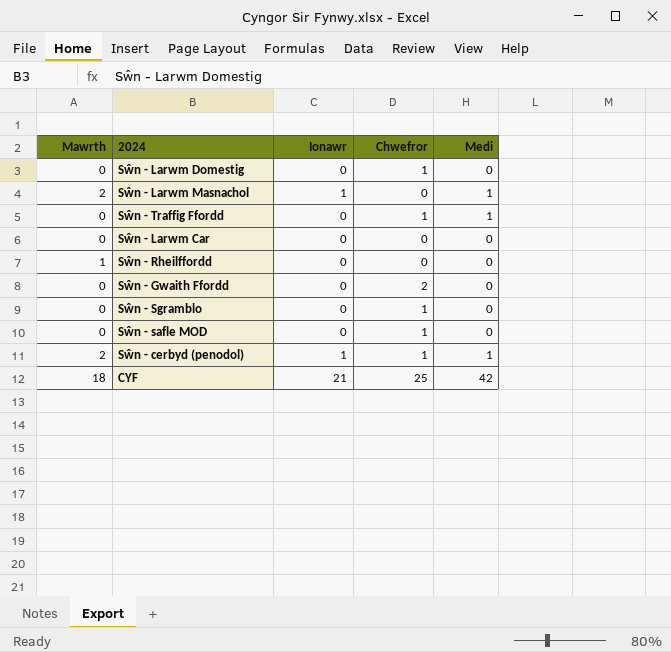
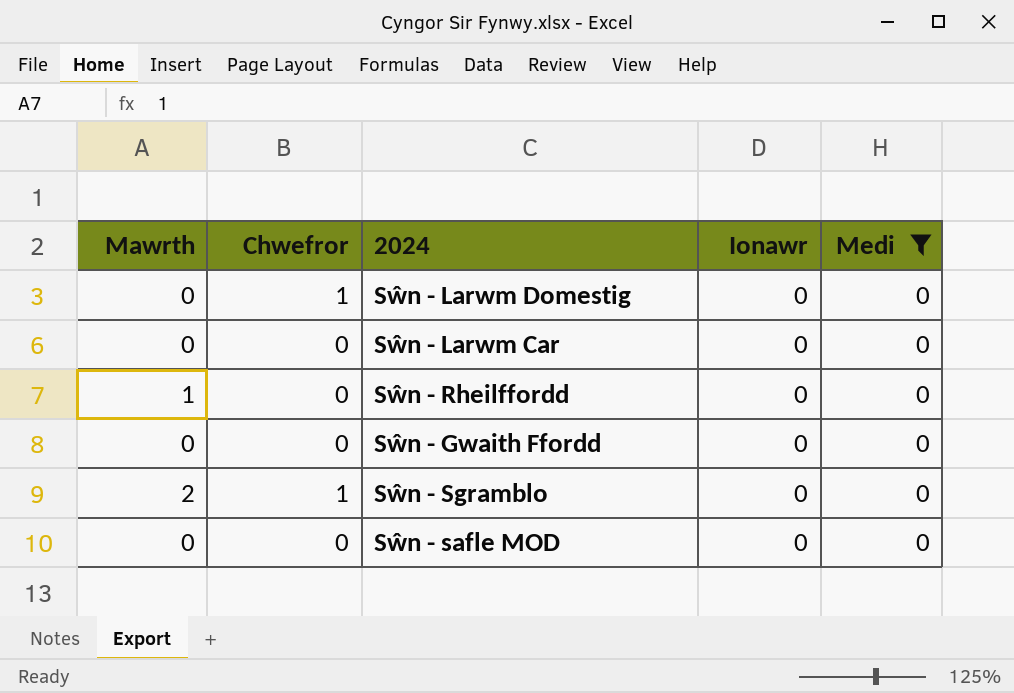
filter: none -> Medi = 0
column Chwefror | position: 4 -> 2
Sŵn - Gwaith Ffordd | Chwefror: 2 -> 0
Sŵn - Sgramblo | Mawrth: 0 -> 2
Sŵn - safle MOD | Chwefror: 1 -> 0

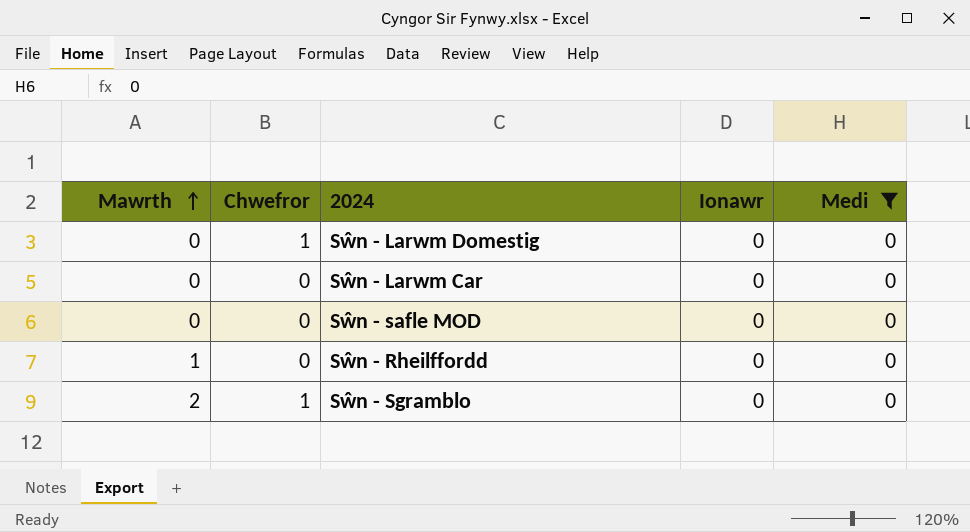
row order: none -> Mawrth ascending
row Sŵn - Gwaith Ffordd: 0 | 0 | 0 | 0 -> none

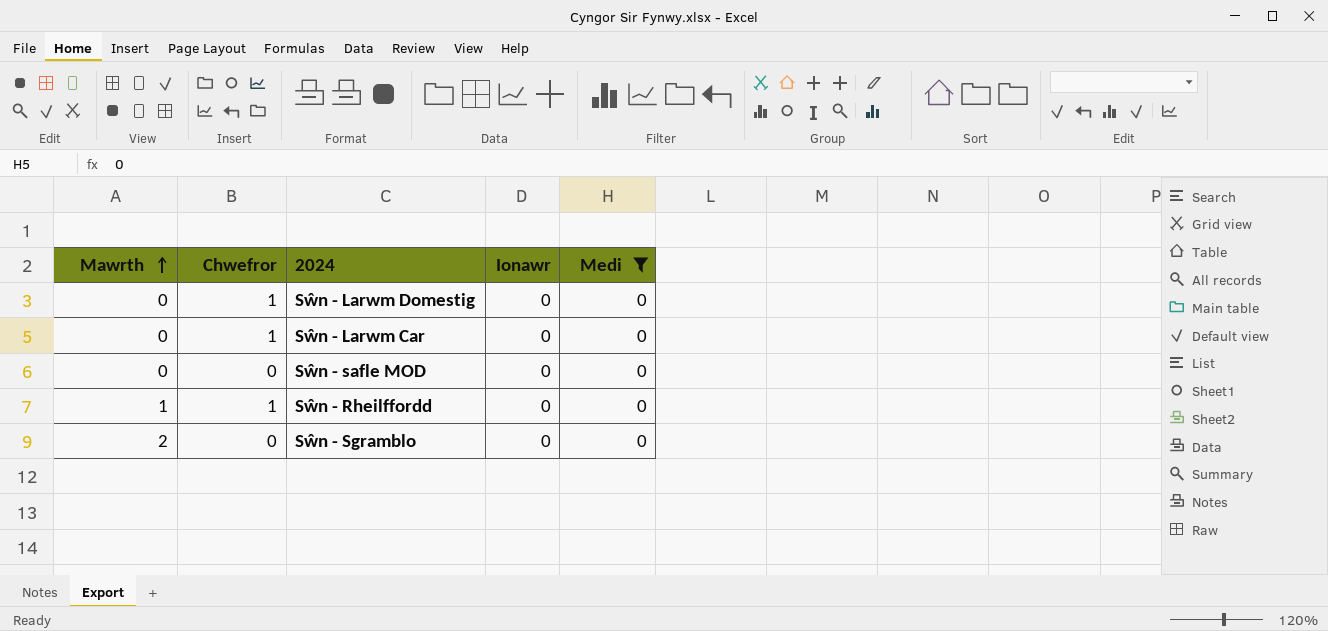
Sŵn - Larwm Car | Chwefror: 0 -> 1
Sŵn - Rheilffordd | Chwefror: 0 -> 1
Sŵn - Sgramblo | Chwefror: 1 -> 0

